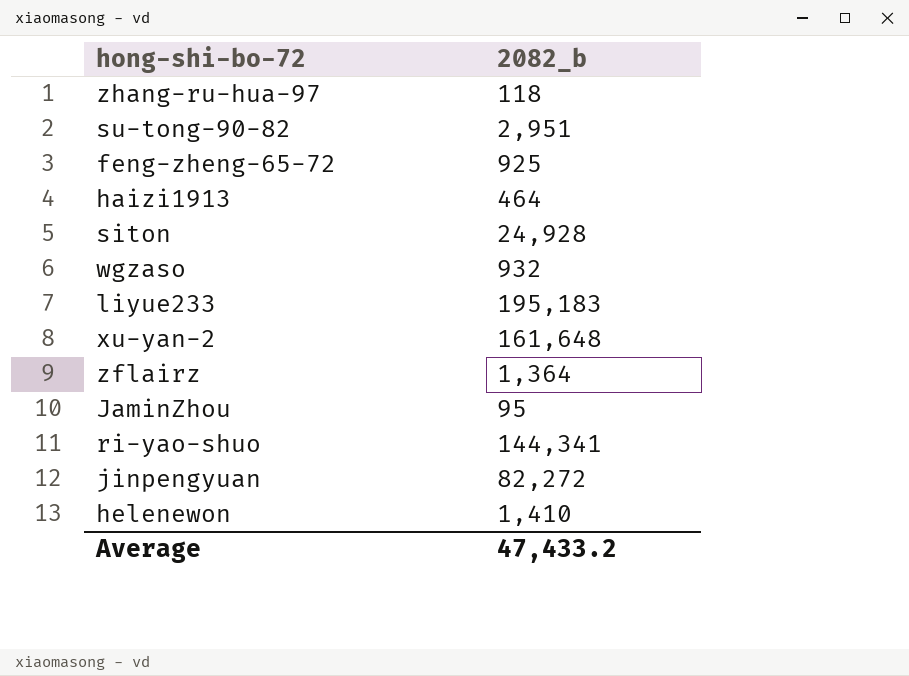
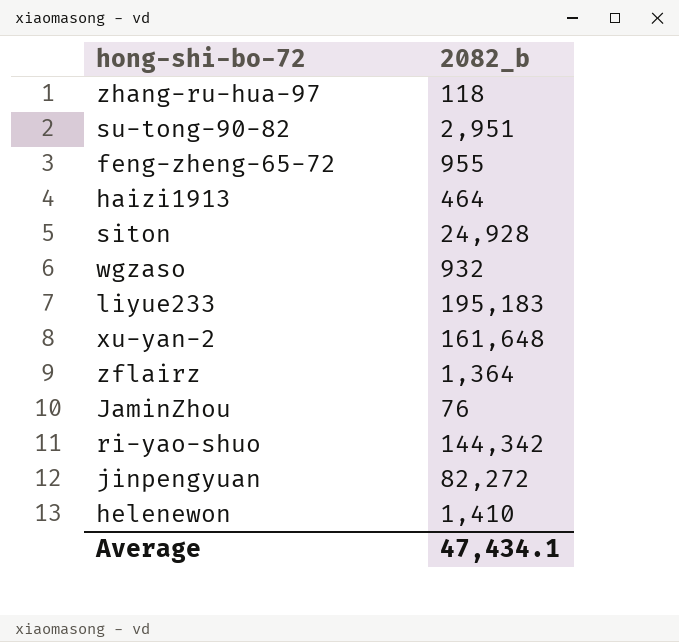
feng-zheng-65-72 | 2082_b: 925 -> 955
JaminZhou | 2082_b: 95 -> 76
ri-yao-shuo | 2082_b: 144,341 -> 144,342
Average | 2082_b: 47,433.2 -> 47,434.1

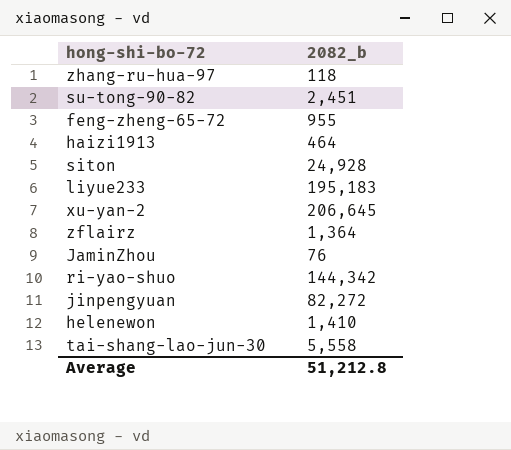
row wgzaso: 932 -> none
su-tong-90-82 | 2082_b: 2,951 -> 2,451
xu-yan-2 | 2082_b: 161,648 -> 206,645
row tai-shang-lao-jun-30: none -> 5,558
Average | 2082_b: 47,434.1 -> 51,212.8

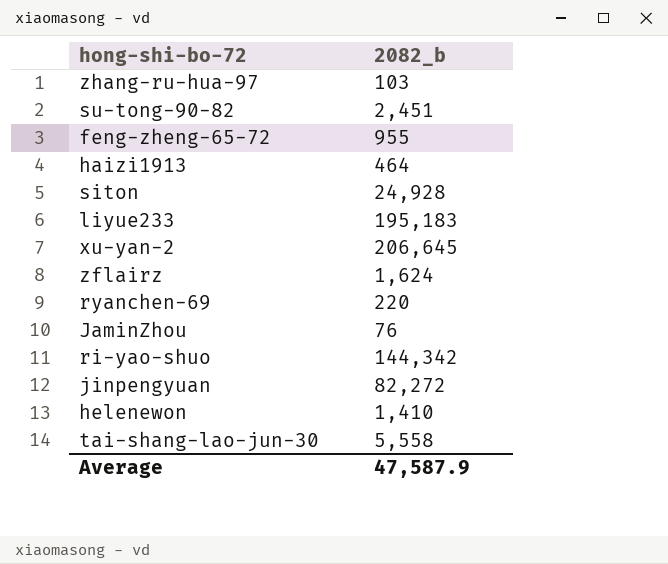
zhang-ru-hua-97 | 2082_b: 118 -> 103
zflairz | 2082_b: 1,364 -> 1,624
row ryanchen-69: none -> 220
Average | 2082_b: 51,212.8 -> 47,587.9

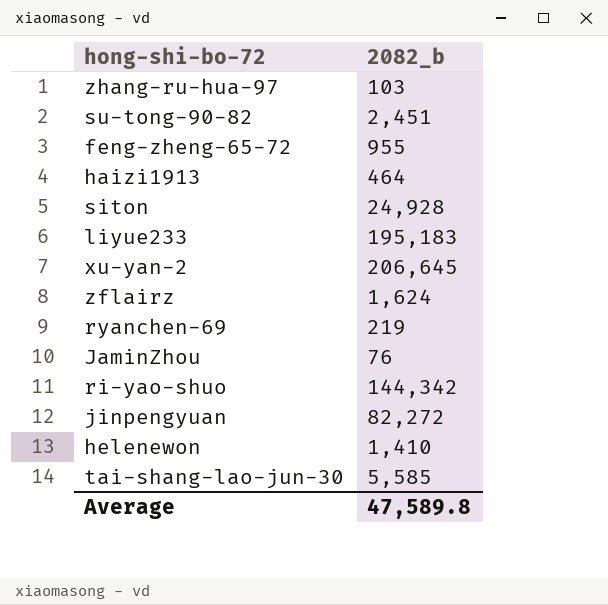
ryanchen-69 | 2082_b: 220 -> 219
tai-shang-lao-jun-30 | 2082_b: 5,558 -> 5,585
Average | 2082_b: 47,587.9 -> 47,589.8

